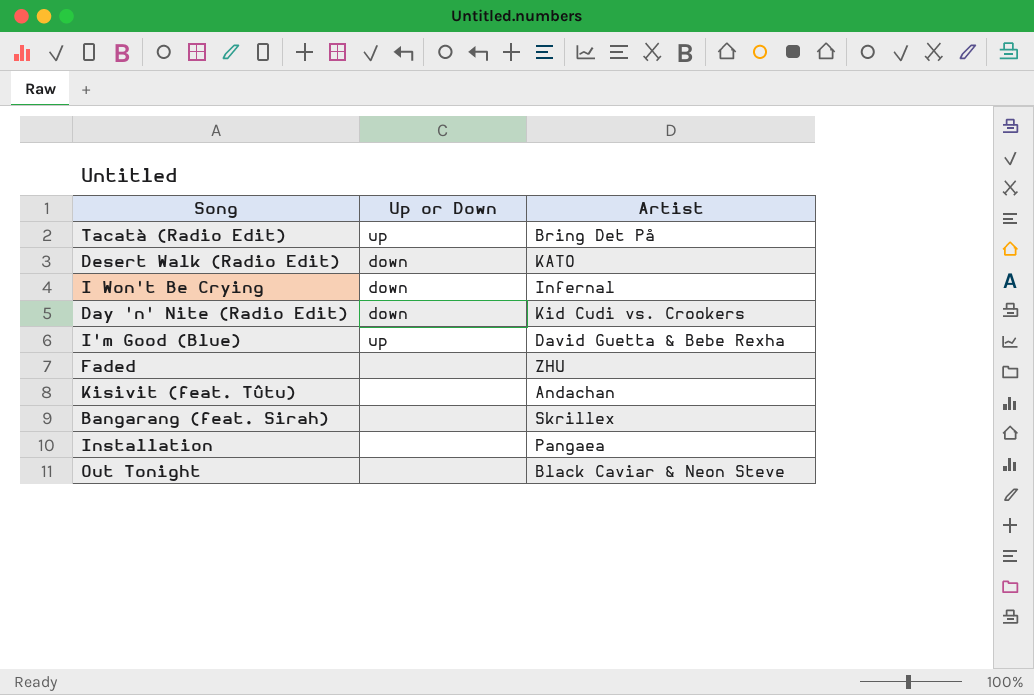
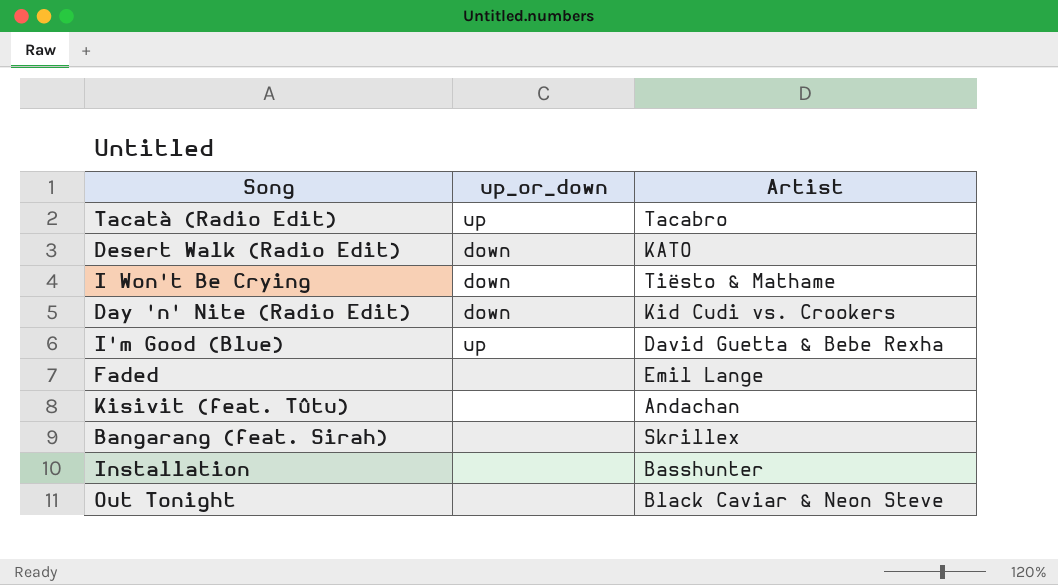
column name: Up or Down -> up_or_down
Tacatà (Radio Edit) | Artist: Bring Det På -> Tacabro
I Won't Be Crying | Artist: Infernal -> Tiësto & Mathame
Faded | Artist: ZHU -> Emil Lange
Installation | Artist: Pangaea -> Basshunter

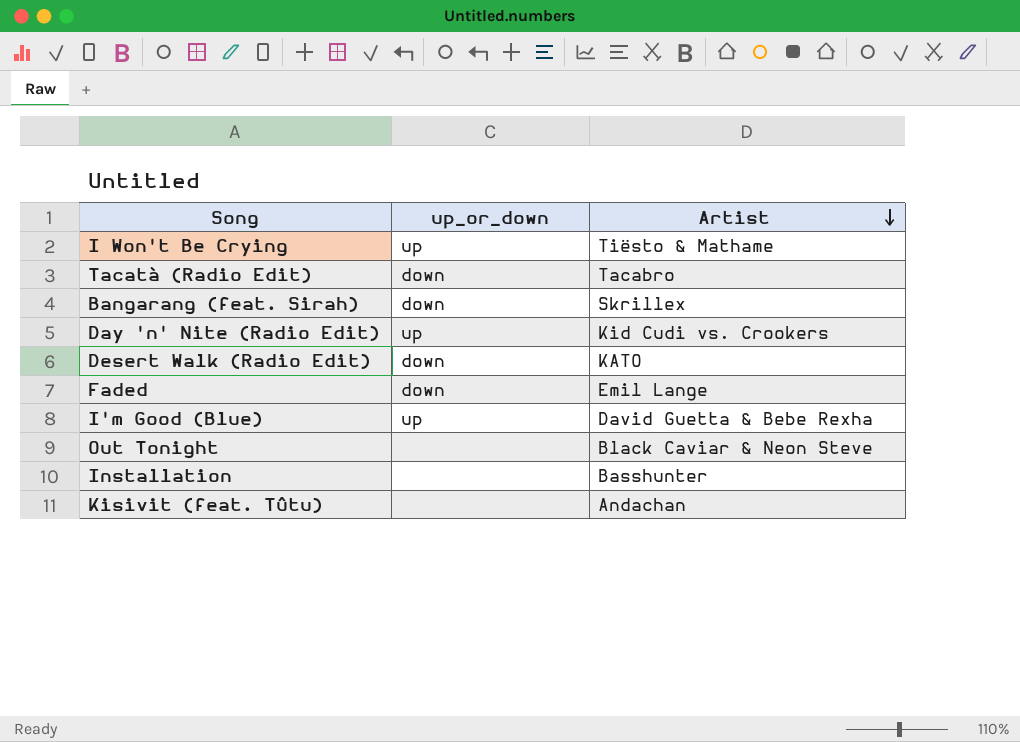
row order: none -> Artist descending
I Won't Be Crying | up_or_down: down -> up
Tacatà (Radio Edit) | up_or_down: up -> down
Bangarang (feat. Sirah) | up_or_down: none -> down
Day 'n' Nite (Radio Edit) | up_or_down: down -> up
Faded | up_or_down: none -> down

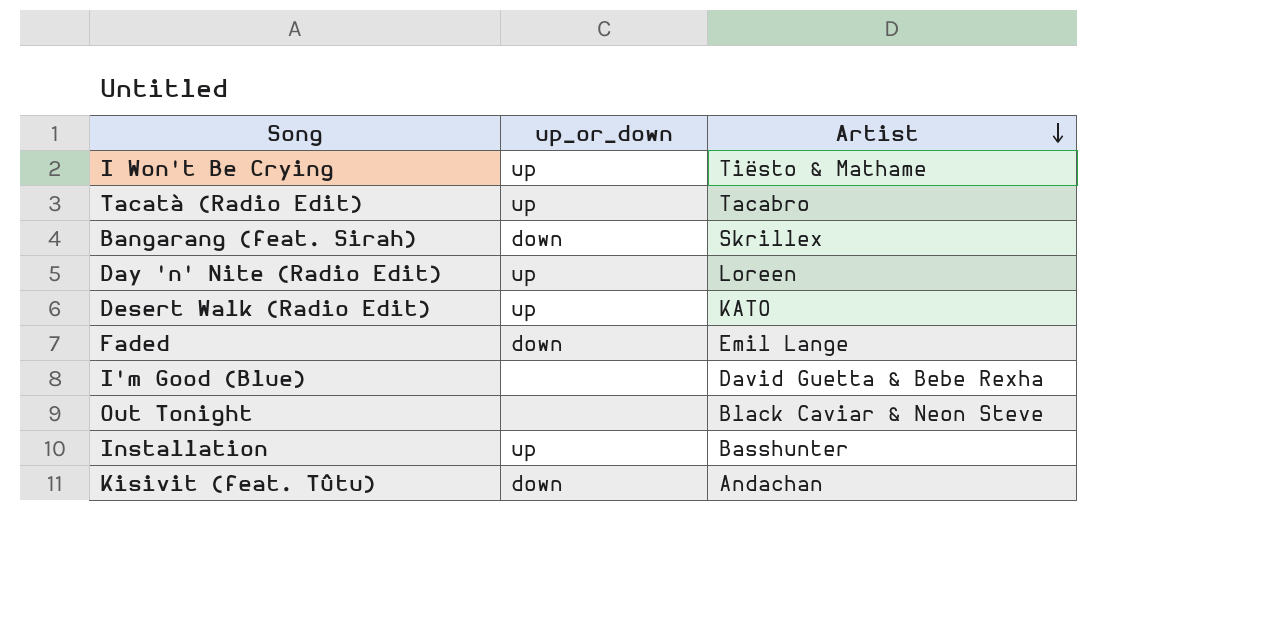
Tacatà (Radio Edit) | up_or_down: down -> up
Day 'n' Nite (Radio Edit) | Artist: Kid Cudi vs. Crookers -> Loreen
Desert Walk (Radio Edit) | up_or_down: down -> up
I'm Good (Blue) | up_or_down: up -> none
Installation | up_or_down: none -> up
Kisivit (feat. Tûtu) | up_or_down: none -> down

